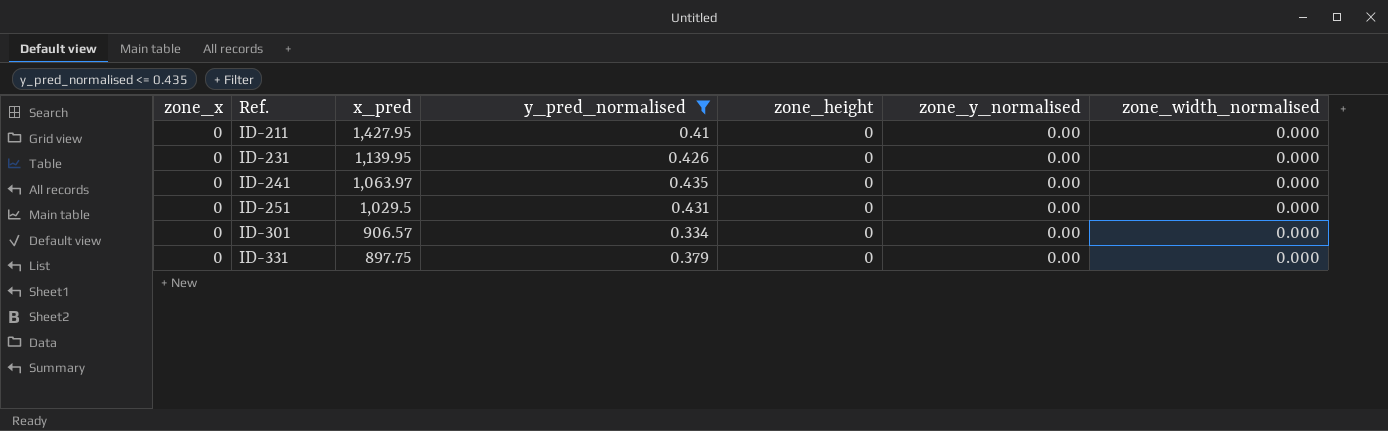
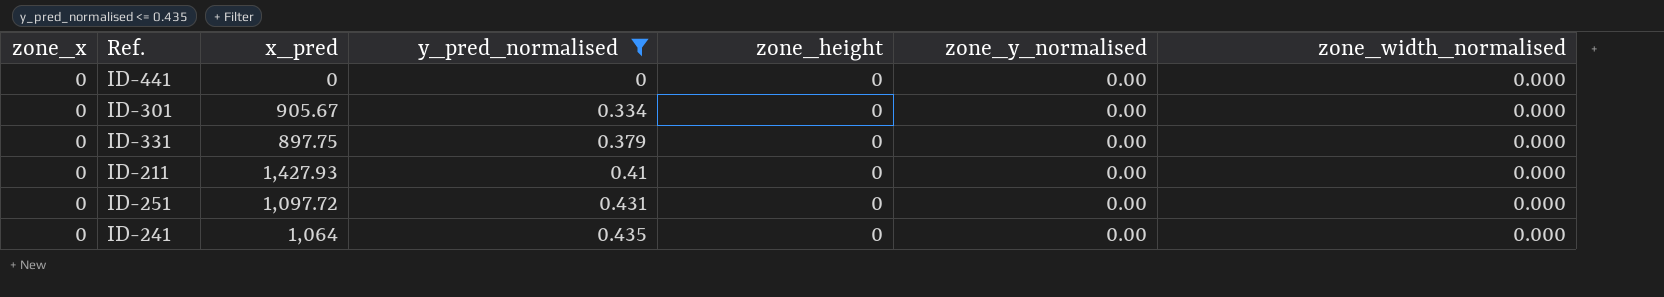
row order: Ref. ascending -> y_pred_normalised ascending
row ID-231: 0 | 1,139.95 | 0.426 | 0 | 0.00 | 0.000 -> none
row ID-441: none -> 0 | 0 | 0 | 0 | 0.00 | 0.000
ID-301 | x_pred: 906.57 -> 905.67
ID-211 | x_pred: 1,427.95 -> 1,427.93
ID-251 | x_pred: 1,029.5 -> 1,097.72
ID-241 | x_pred: 1,063.97 -> 1,064

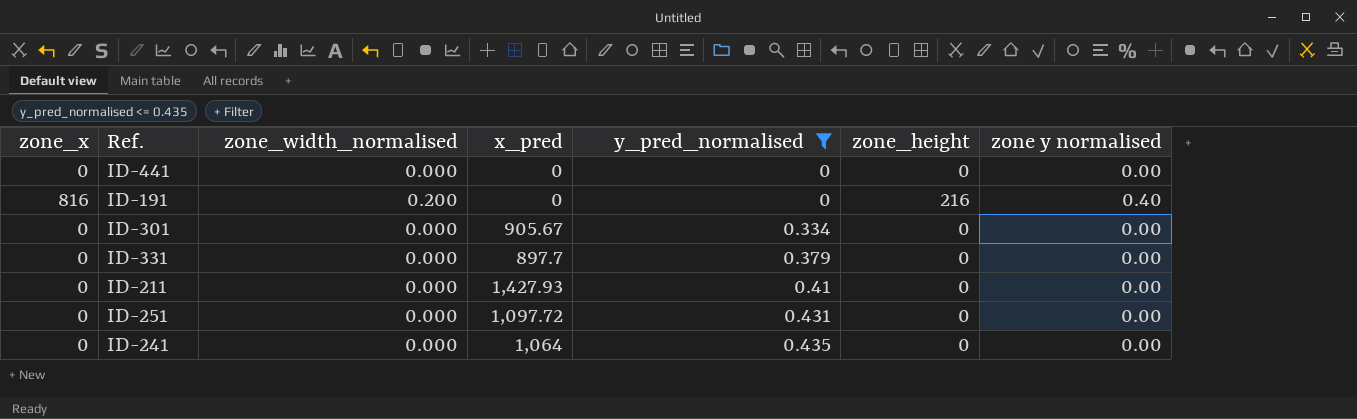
column zone_width_normalised | position: 7 -> 3
column name: zone_y_normalised -> zone y normalised
row ID-191: none -> 816 | 0.200 | 0 | 0 | 216 | 0.40
ID-331 | x_pred: 897.75 -> 897.7

